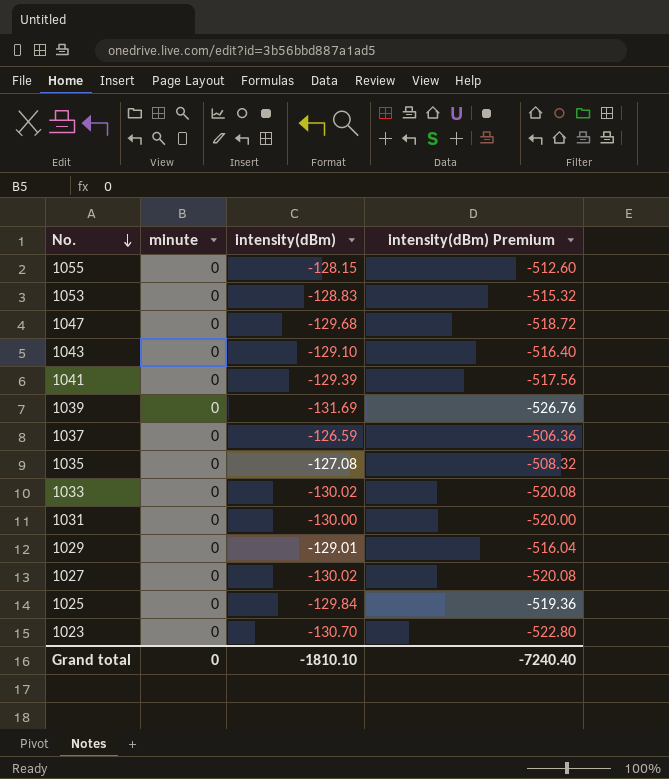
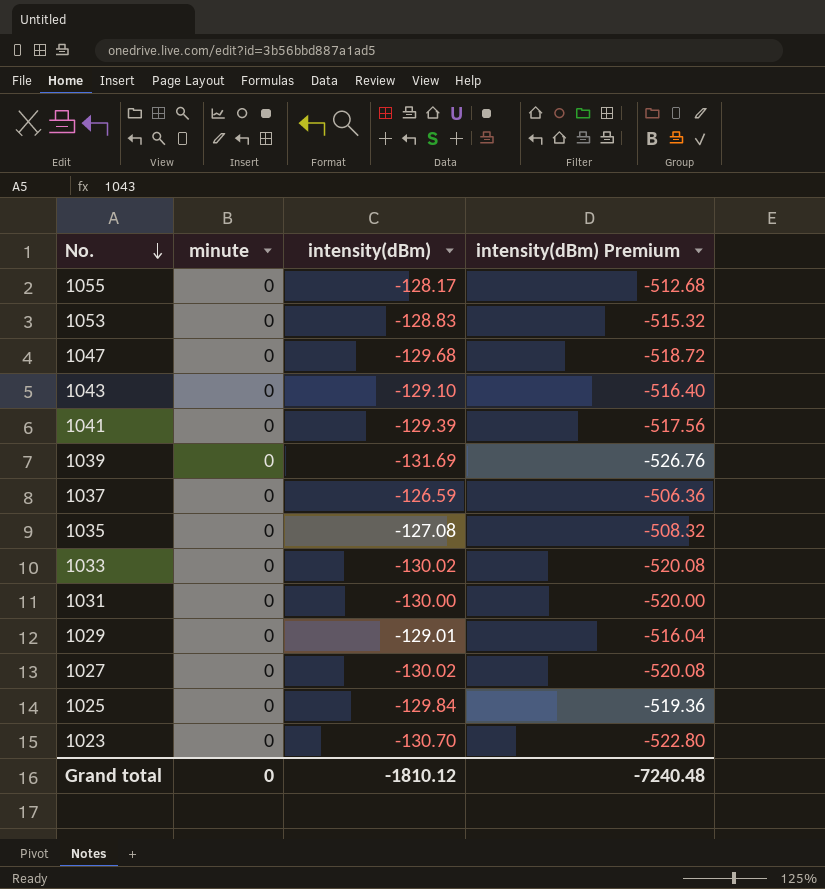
1055 | intensity(dBm): -128.15 -> -128.17
1055 | intensity(dBm) Premium: -512.60 -> -512.68
Grand total | intensity(dBm): -1810.10 -> -1810.12
Grand total | intensity(dBm) Premium: -7240.40 -> -7240.48

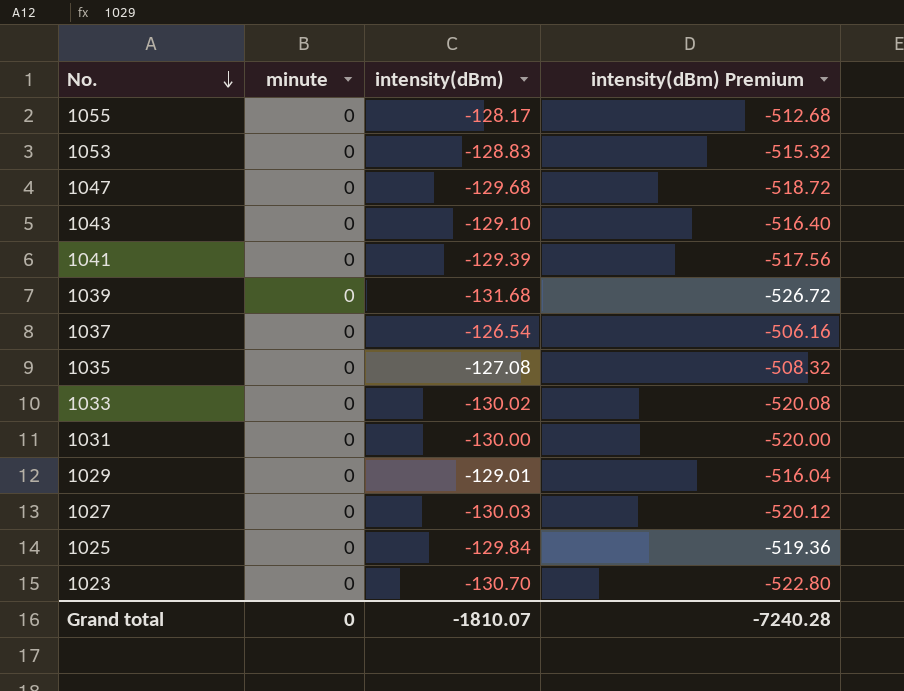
1039 | intensity(dBm): -131.69 -> -131.68
1039 | intensity(dBm) Premium: -526.76 -> -526.72
1037 | intensity(dBm): -126.59 -> -126.54
1037 | intensity(dBm) Premium: -506.36 -> -506.16
1027 | intensity(dBm): -130.02 -> -130.03
1027 | intensity(dBm) Premium: -520.08 -> -520.12
Grand total | intensity(dBm): -1810.12 -> -1810.07
Grand total | intensity(dBm) Premium: -7240.48 -> -7240.28

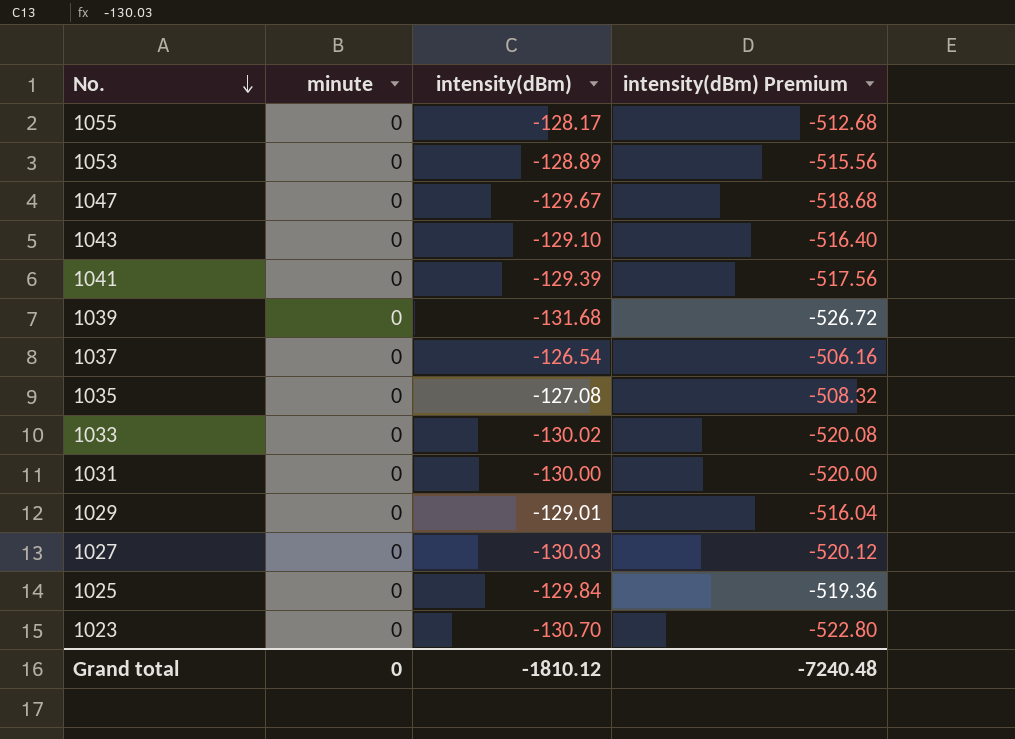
1053 | intensity(dBm): -128.83 -> -128.89
1053 | intensity(dBm) Premium: -515.32 -> -515.56
1047 | intensity(dBm): -129.68 -> -129.67
1047 | intensity(dBm) Premium: -518.72 -> -518.68
Grand total | intensity(dBm): -1810.07 -> -1810.12
Grand total | intensity(dBm) Premium: -7240.28 -> -7240.48

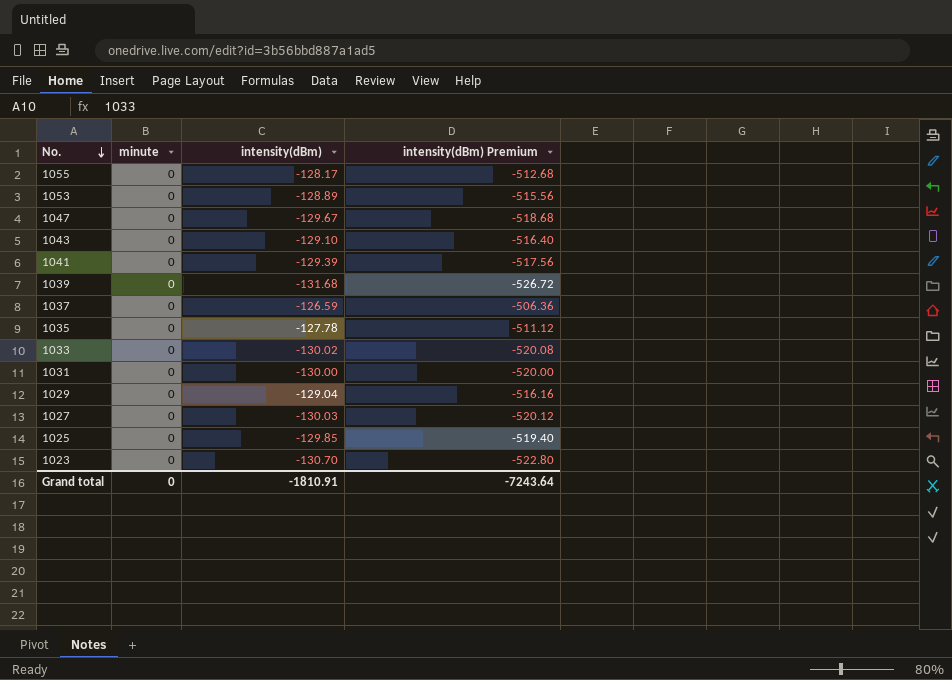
1037 | intensity(dBm): -126.54 -> -126.59
1037 | intensity(dBm) Premium: -506.16 -> -506.36
1035 | intensity(dBm): -127.08 -> -127.78
1035 | intensity(dBm) Premium: -508.32 -> -511.12
1029 | intensity(dBm): -129.01 -> -129.04
1029 | intensity(dBm) Premium: -516.04 -> -516.16
1025 | intensity(dBm): -129.84 -> -129.85
1025 | intensity(dBm) Premium: -519.36 -> -519.40
Grand total | intensity(dBm): -1810.12 -> -1810.91
Grand total | intensity(dBm) Premium: -7240.48 -> -7243.64

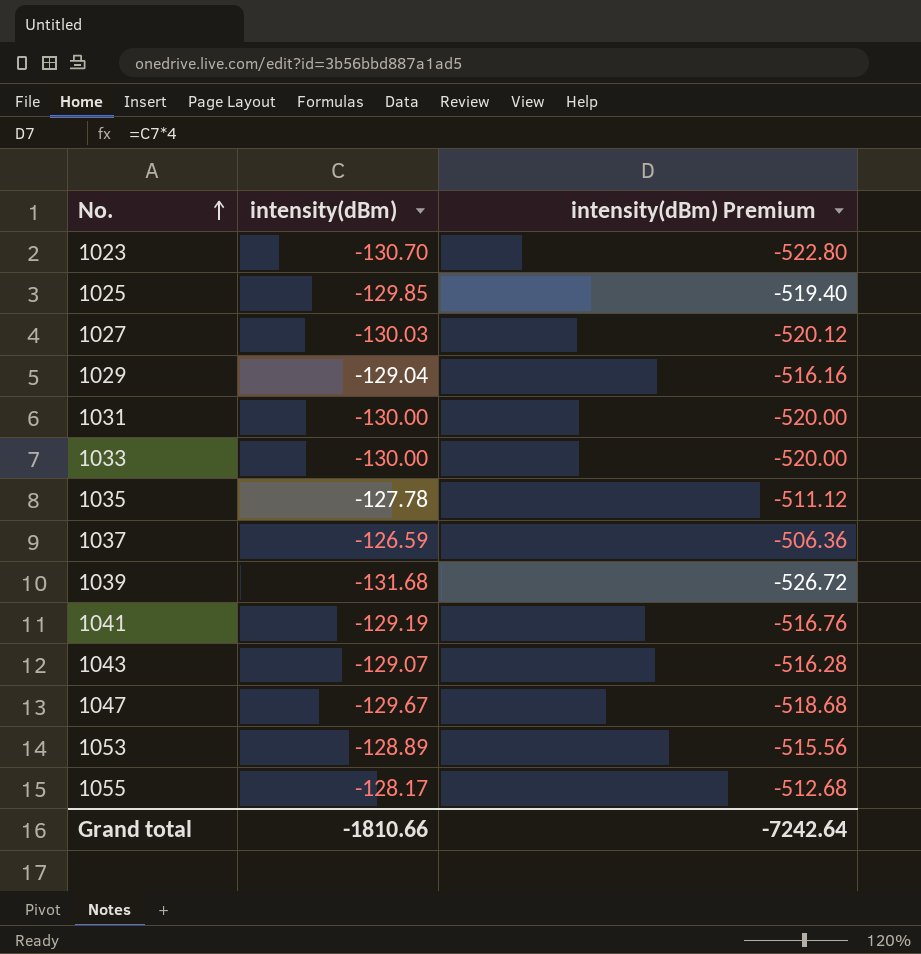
row order: No. descending -> No. ascending
column minute | position: 2 -> none
1033 | intensity(dBm): -130.02 -> -130.00
1033 | intensity(dBm) Premium: -520.08 -> -520.00
1041 | intensity(dBm): -129.39 -> -129.19
1041 | intensity(dBm) Premium: -517.56 -> -516.76
1043 | intensity(dBm): -129.10 -> -129.07
1043 | intensity(dBm) Premium: -516.40 -> -516.28
Grand total | intensity(dBm): -1810.91 -> -1810.66
Grand total | intensity(dBm) Premium: -7243.64 -> -7242.64

